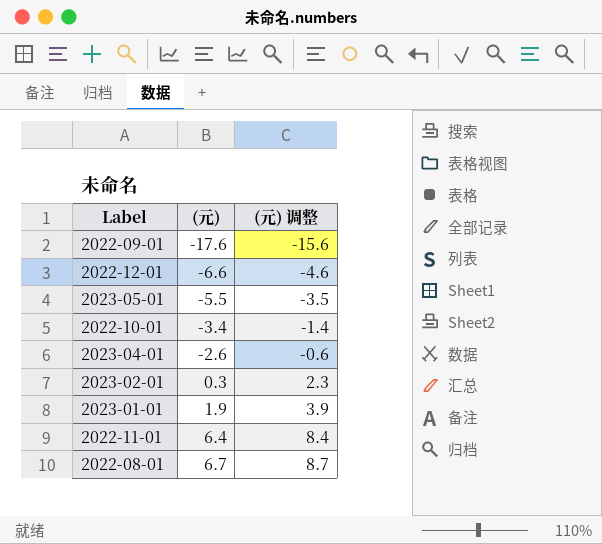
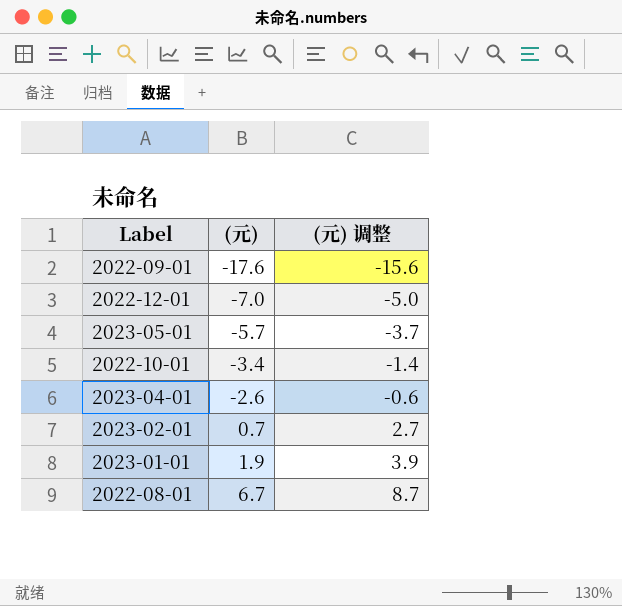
row 2022-11-01: 6.4 | 8.4 -> none
2022-12-01 | (元): -6.6 -> -7.0
2022-12-01 | (元) 调整: -4.6 -> -5.0
2023-05-01 | (元): -5.5 -> -5.7
2023-05-01 | (元) 调整: -3.5 -> -3.7
2023-02-01 | (元): 0.3 -> 0.7
2023-02-01 | (元) 调整: 2.3 -> 2.7

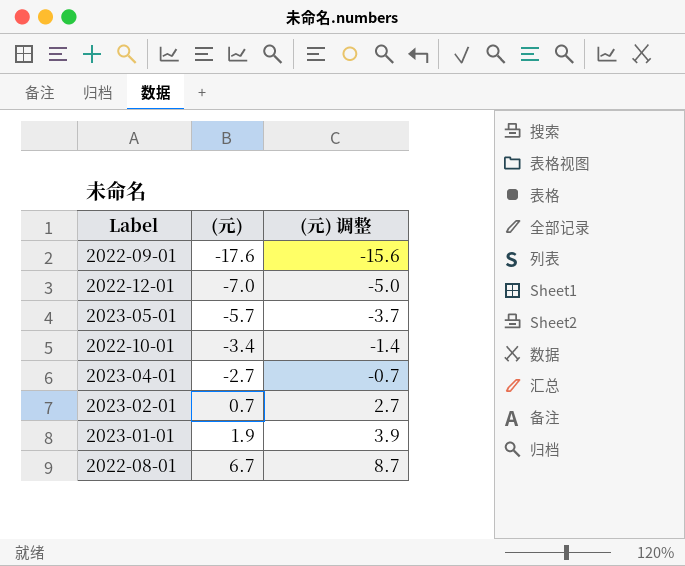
2023-04-01 | (元): -2.6 -> -2.7
2023-04-01 | (元) 调整: -0.6 -> -0.7

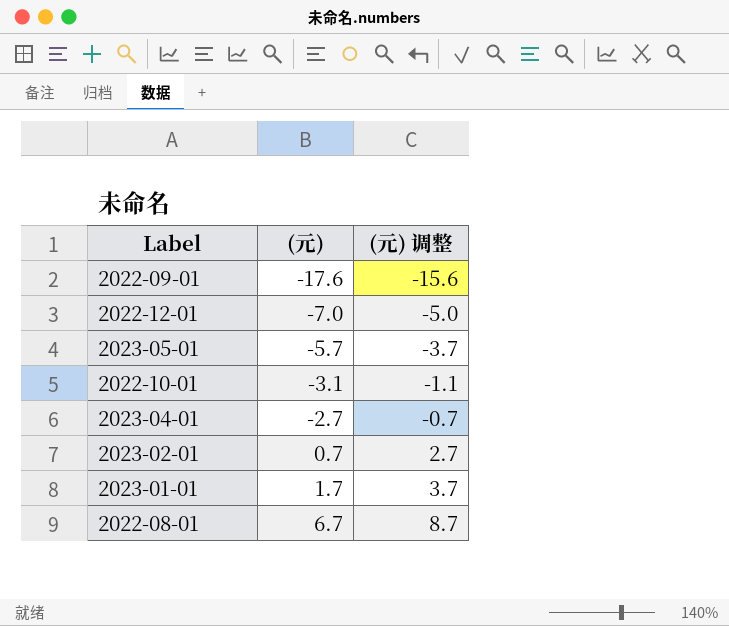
2022-10-01 | (元): -3.4 -> -3.1
2022-10-01 | (元) 调整: -1.4 -> -1.1
2023-01-01 | (元): 1.9 -> 1.7
2023-01-01 | (元) 调整: 3.9 -> 3.7

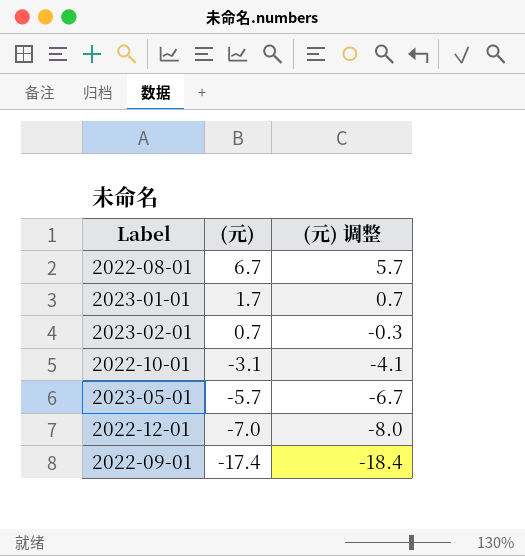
row order: (元) ascending -> (元) descending
column (元) 调整 | formula: [(元)] + 2 -> [(元)] - 1
row 2023-04-01: -2.7 | -0.7 -> none
2022-09-01 | (元): -17.6 -> -17.4

